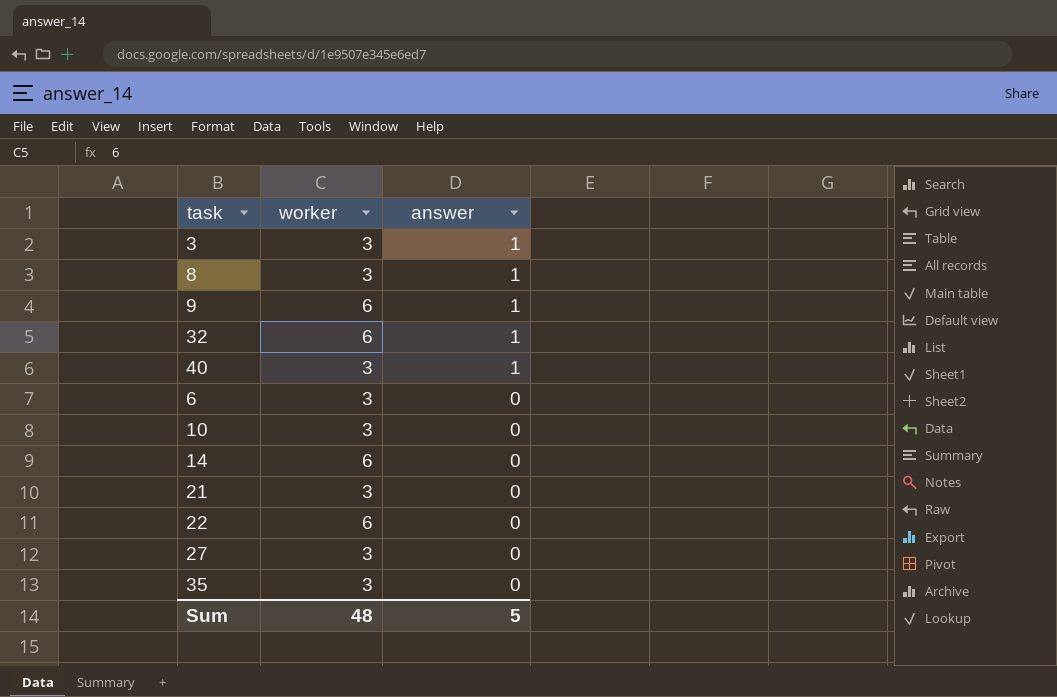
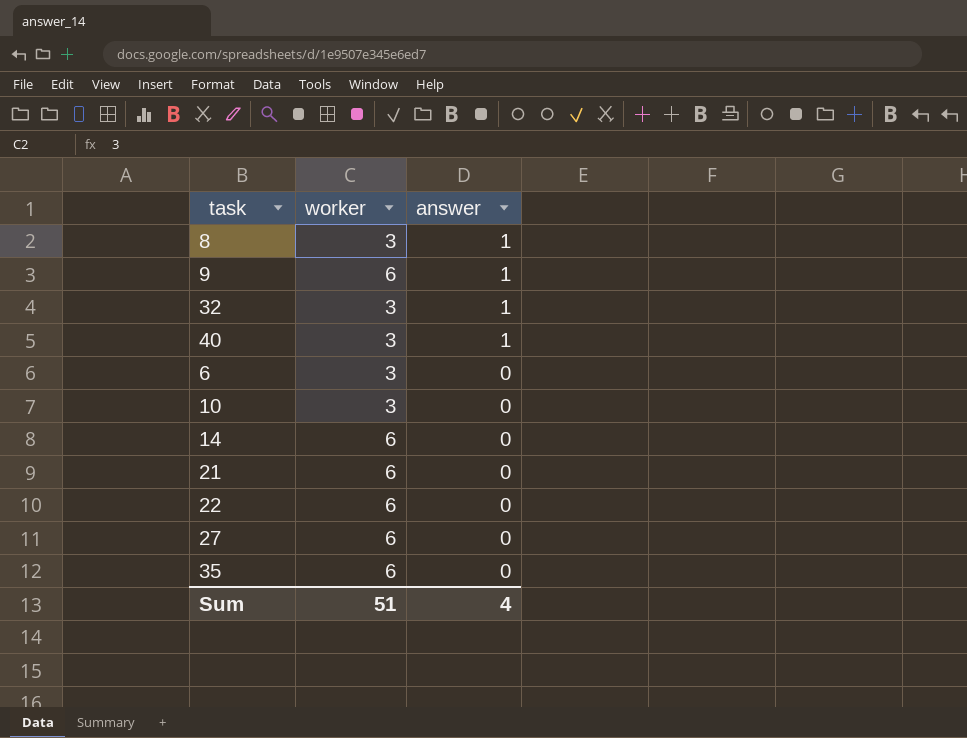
row 3: 3 | 1 -> none
32 | worker: 6 -> 3
21 | worker: 3 -> 6
27 | worker: 3 -> 6
35 | worker: 3 -> 6
Sum | worker: 48 -> 51
Sum | answer: 5 -> 4

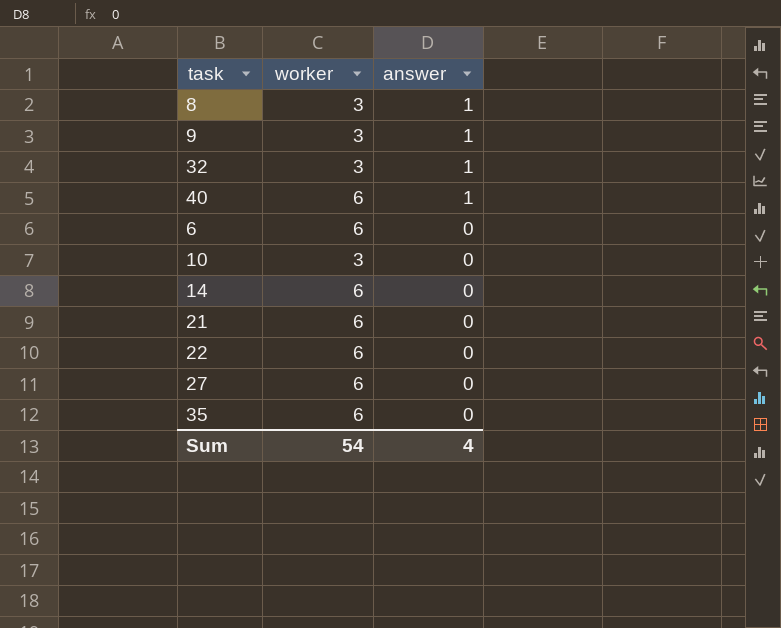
9 | worker: 6 -> 3
40 | worker: 3 -> 6
6 | worker: 3 -> 6
Sum | worker: 51 -> 54

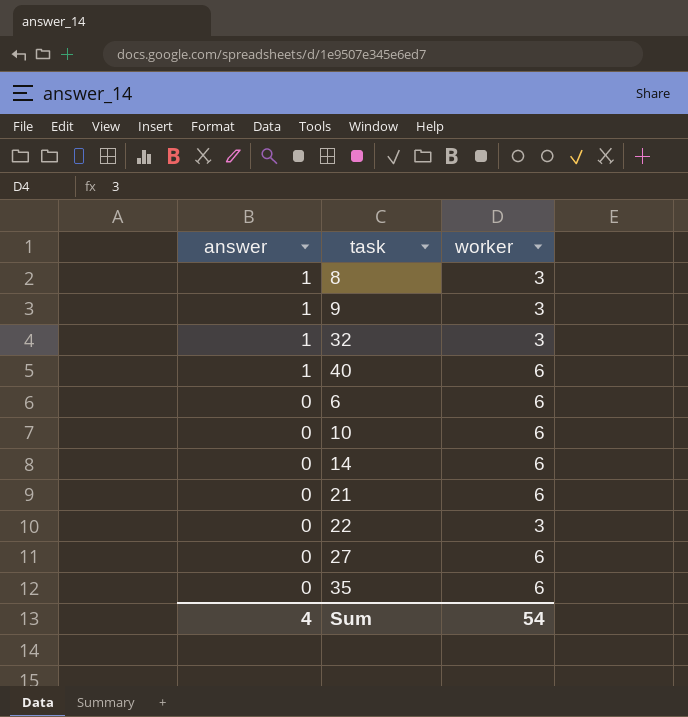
column answer | position: 3 -> 1
10 | worker: 3 -> 6
22 | worker: 6 -> 3

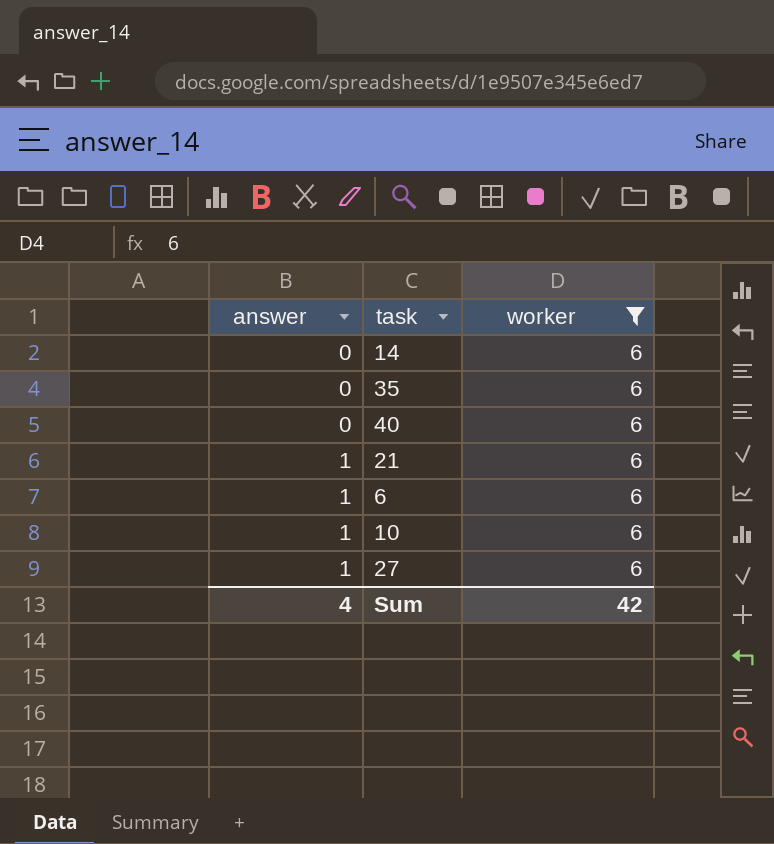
filter: none -> worker = 6
row order: answer descending -> answer ascending
40 | answer: 1 -> 0
21 | answer: 0 -> 1
6 | answer: 0 -> 1
10 | answer: 0 -> 1
27 | answer: 0 -> 1
Sum | worker: 54 -> 42

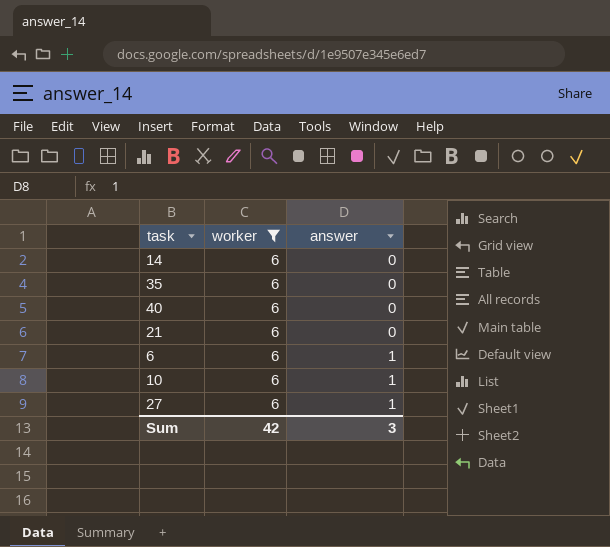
column answer | position: 1 -> 3
21 | answer: 1 -> 0
Sum | answer: 4 -> 3

